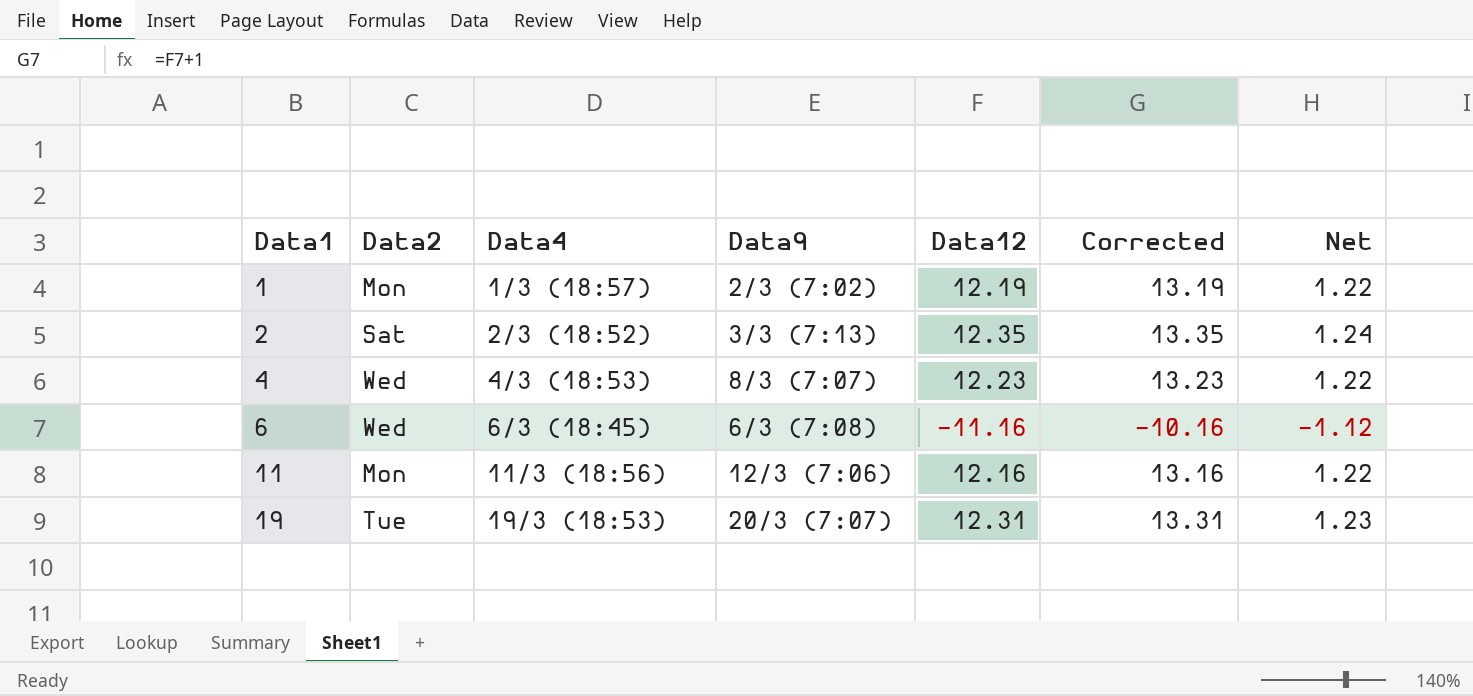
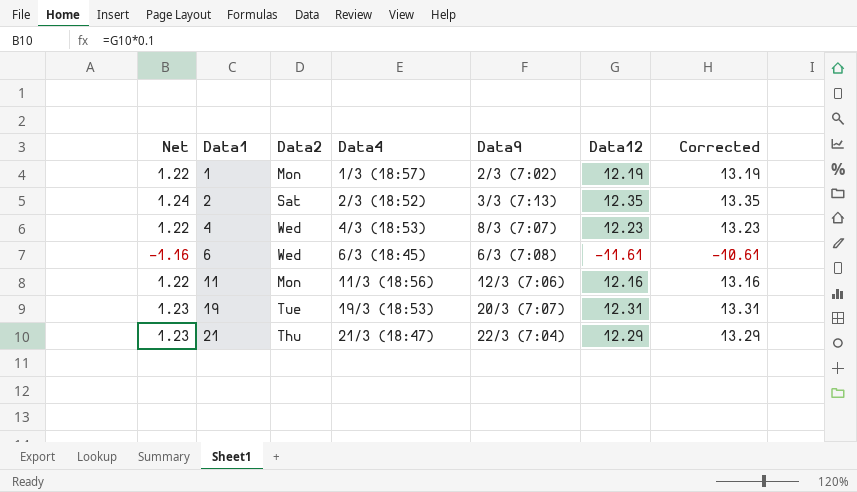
column Net | position: 7 -> 1
6 | Net: -1.12 -> -1.16
6 | Data12: -11.16 -> -11.61
6 | Corrected: -10.16 -> -10.61
row 21: none -> 1.23 | Thu | 21/3 (18:47) | 22/3 (7:04) | 12.29 | 13.29

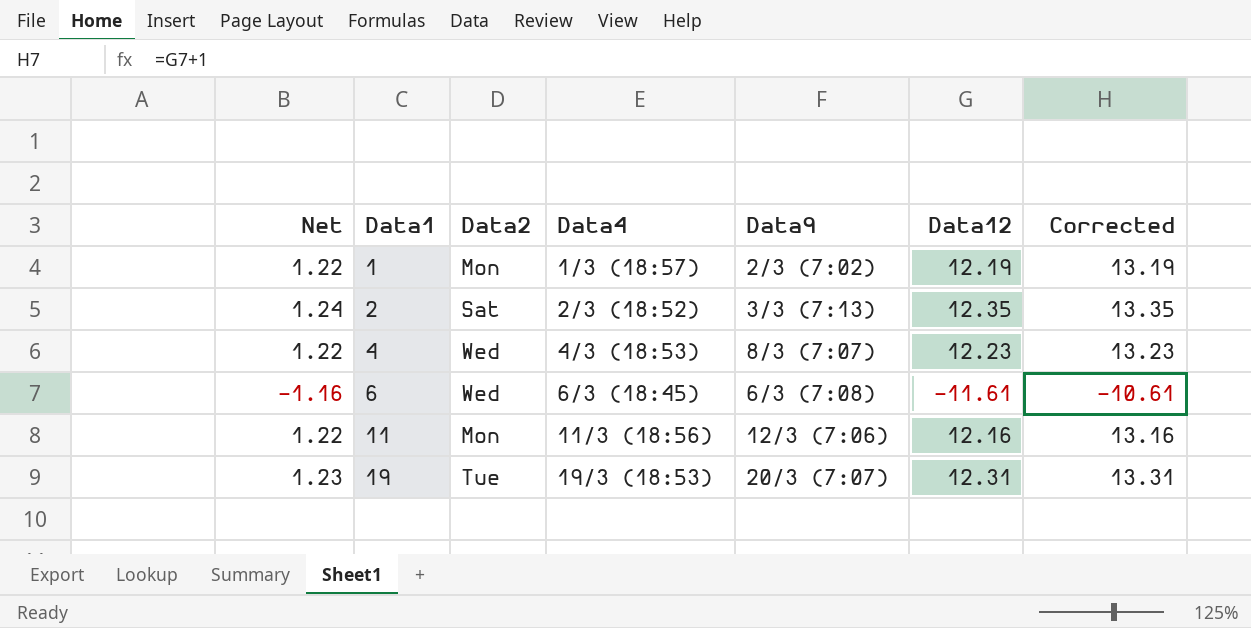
row 21: 1.23 | Thu | 21/3 (18:47) | 22/3 (7:04) | 12.29 | 13.29 -> none

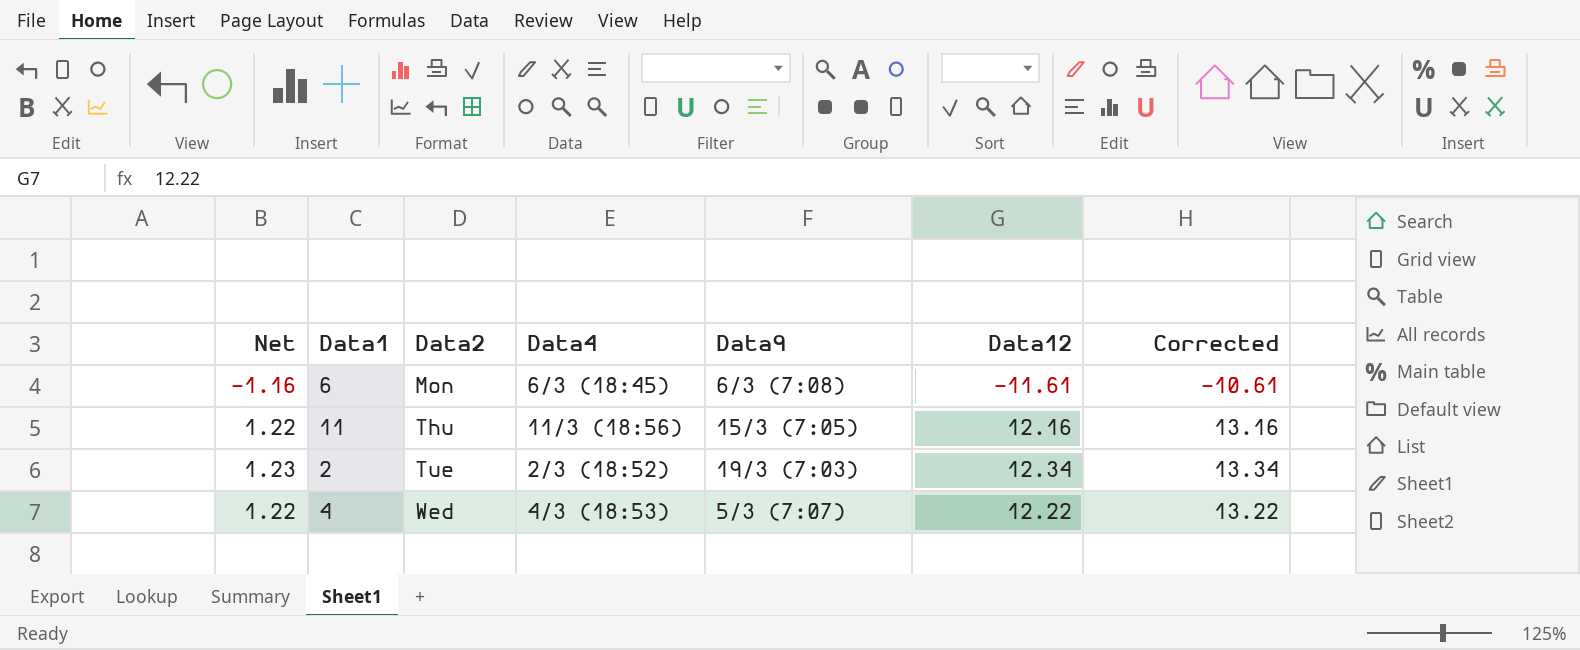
row order: Data1 ascending -> Data2 ascending
row 1: 1.22 | Mon | 1/3 (18:57) | 2/3 (7:02) | 12.19 | 13.19 -> none
row 19: 1.23 | Tue | 19/3 (18:53) | 20/3 (7:07) | 12.31 | 13.31 -> none
6 | Data2: Wed -> Mon
11 | Data2: Mon -> Thu
11 | Data9: 12/3 (7:06) -> 15/3 (7:05)
2 | Net: 1.24 -> 1.23
2 | Data2: Sat -> Tue
2 | Data9: 3/3 (7:13) -> 19/3 (7:03)
2 | Data12: 12.35 -> 12.34
2 | Corrected: 13.35 -> 13.34
4 | Data9: 8/3 (7:07) -> 5/3 (7:07)
4 | Data12: 12.23 -> 12.22
4 | Corrected: 13.23 -> 13.22

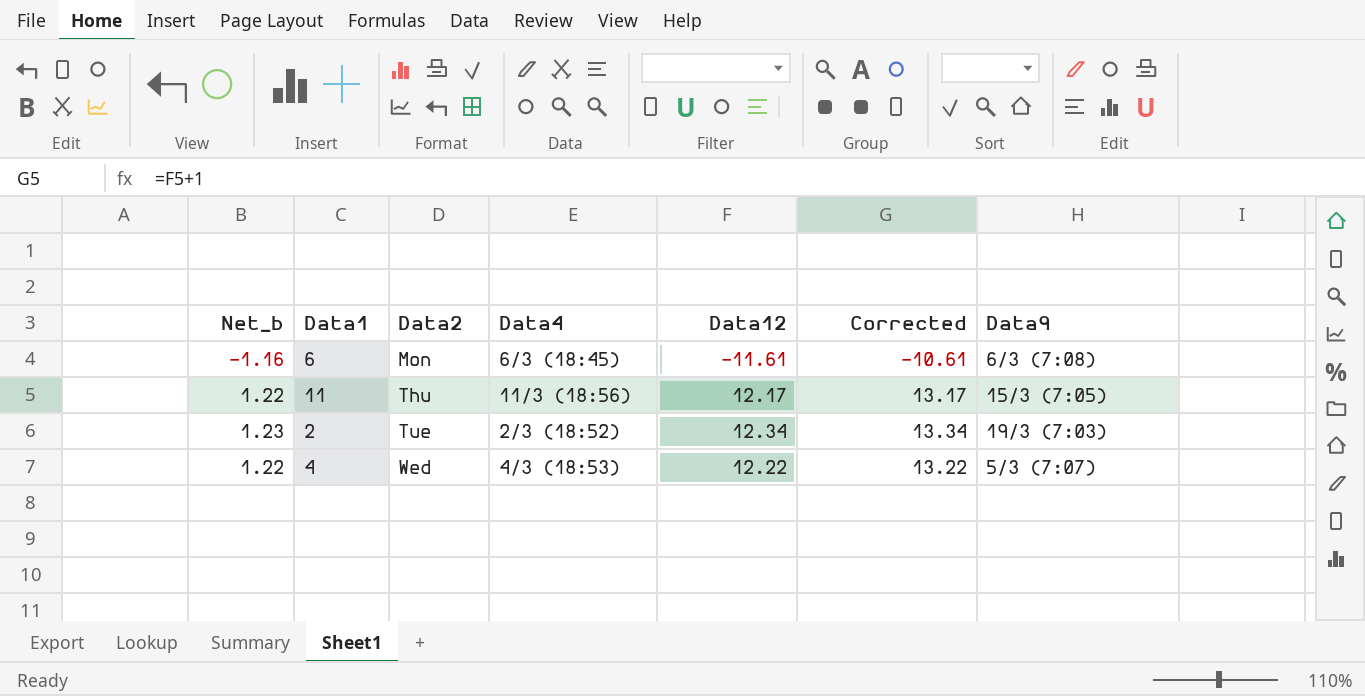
column name: Net -> Net_b
column Data9 | position: 5 -> 7
11 | Data12: 12.16 -> 12.17
11 | Corrected: 13.16 -> 13.17

